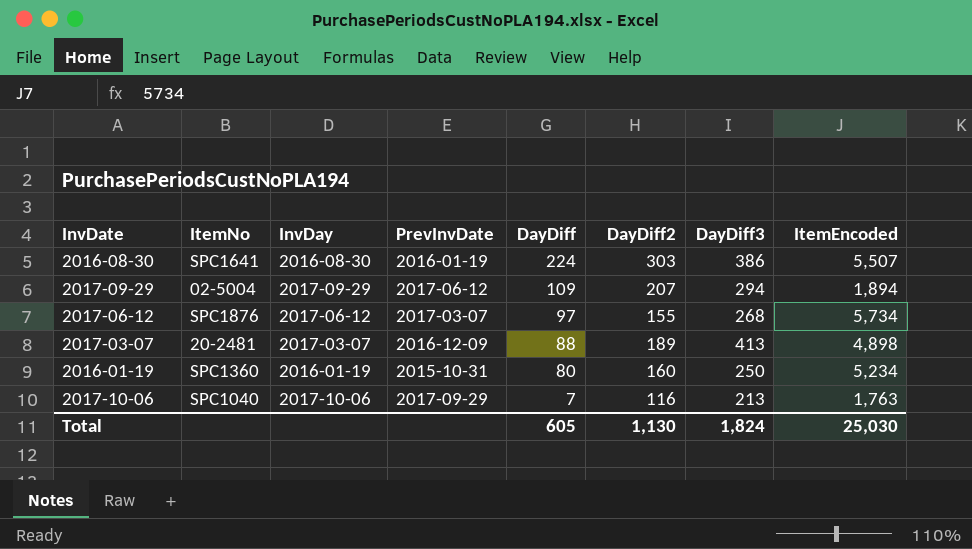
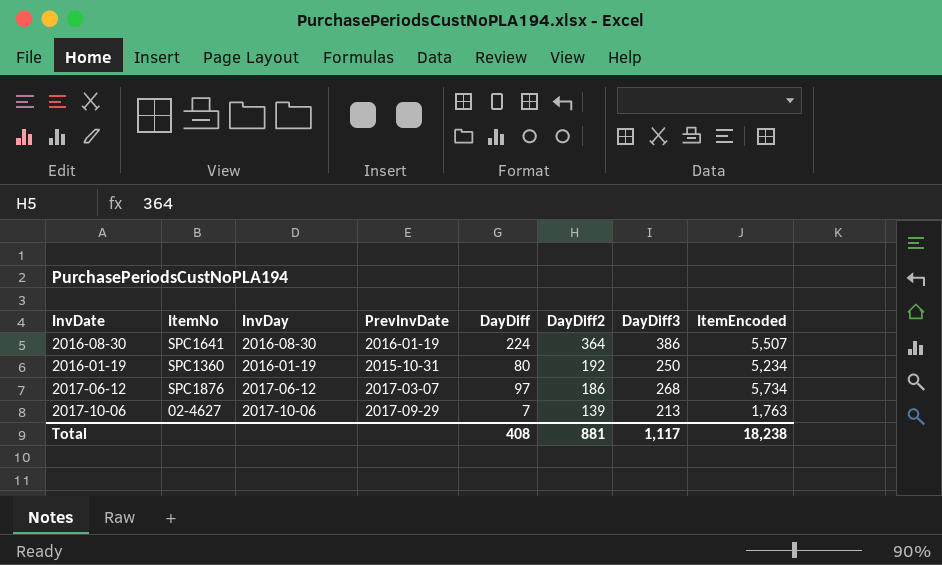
row order: DayDiff descending -> DayDiff2 descending
row 2017-09-29: 02-5004 | 2017-09-29 | 2017-06-12 | 109 | 207 | 294 | 1,894 -> none
row 2017-03-07: 20-2481 | 2017-03-07 | 2016-12-09 | 88 | 189 | 413 | 4,898 -> none
2016-08-30 | DayDiff2: 303 -> 364
2016-01-19 | DayDiff2: 160 -> 192
2017-06-12 | DayDiff2: 155 -> 186
2017-10-06 | ItemNo: SPC1040 -> 02-4627
2017-10-06 | DayDiff2: 116 -> 139
Total | DayDiff: 605 -> 408
Total | DayDiff2: 1,130 -> 881
Total | DayDiff3: 1,824 -> 1,117
Total | ItemEncoded: 25,030 -> 18,238

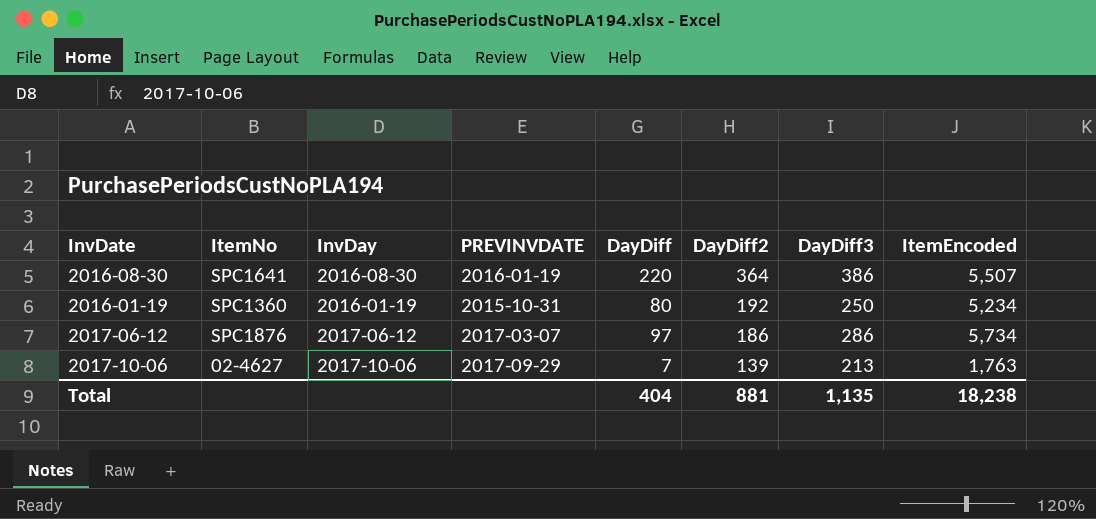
column name: PrevInvDate -> PREVINVDATE
2016-08-30 | DayDiff: 224 -> 220
2017-06-12 | DayDiff3: 268 -> 286
Total | DayDiff: 408 -> 404
Total | DayDiff3: 1,117 -> 1,135

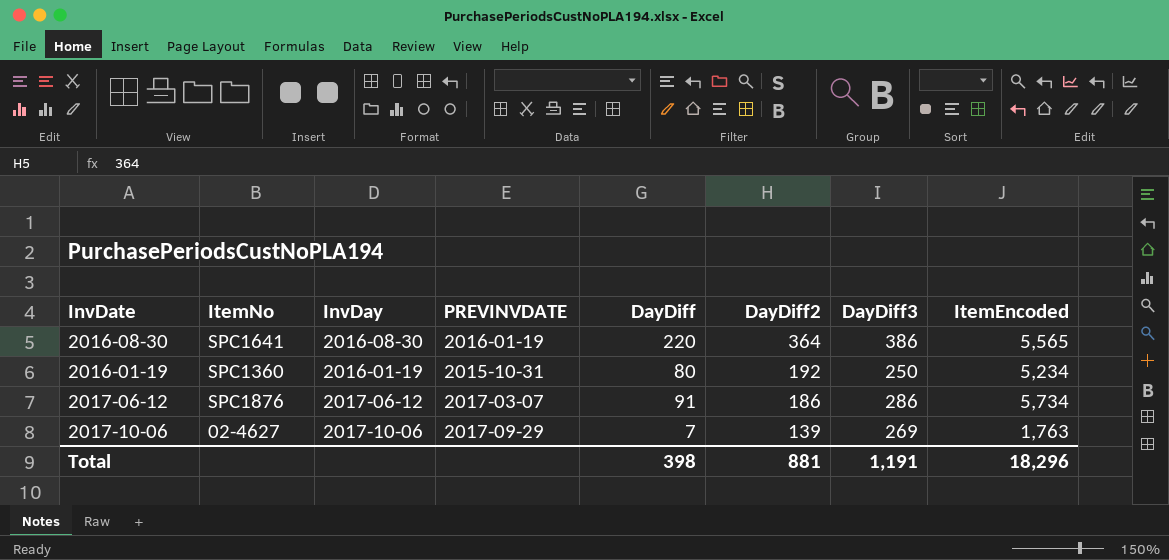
2016-08-30 | ItemEncoded: 5,507 -> 5,565
2017-06-12 | DayDiff: 97 -> 91
2017-10-06 | DayDiff3: 213 -> 269
Total | DayDiff: 404 -> 398
Total | DayDiff3: 1,135 -> 1,191
Total | ItemEncoded: 18,238 -> 18,296

